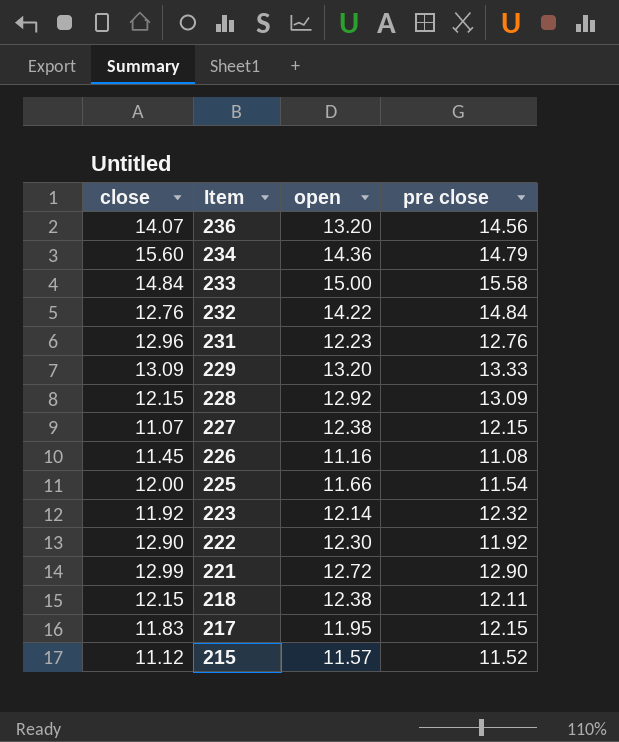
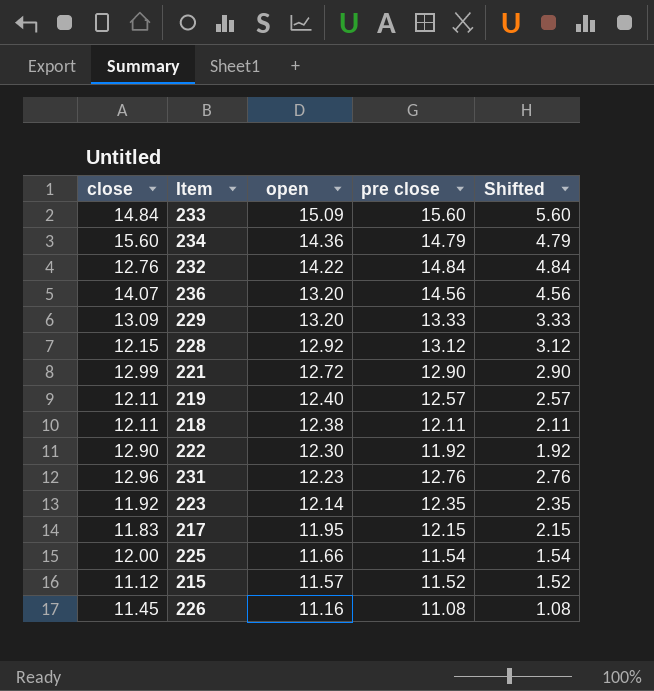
row order: Item descending -> open descending
column Shifted | formula: none -> [pre close] - 10
row 227: 11.07 | 12.38 | 12.15 -> none
233 | open: 15.00 -> 15.09
233 | pre close: 15.58 -> 15.60
228 | pre close: 13.09 -> 13.12
row 219: none -> 12.11 | 12.40 | 12.57 | 2.57
218 | close: 12.15 -> 12.11
223 | pre close: 12.32 -> 12.35

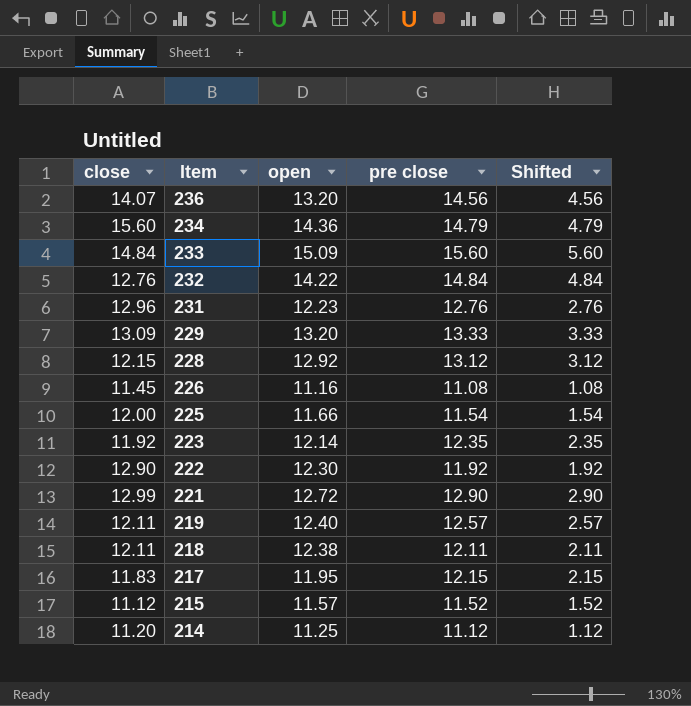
row order: open descending -> Item descending
row 214: none -> 11.20 | 11.25 | 11.12 | 1.12

